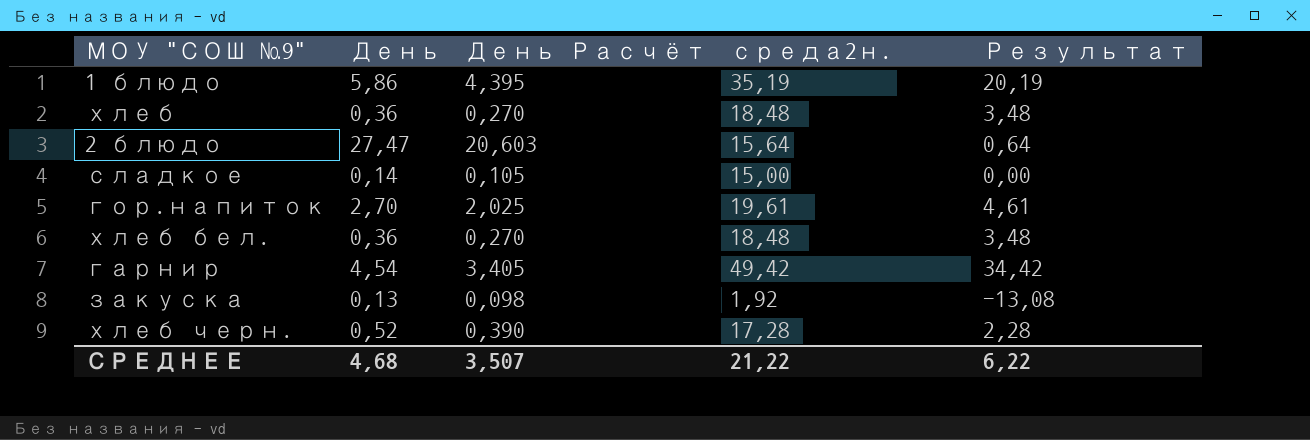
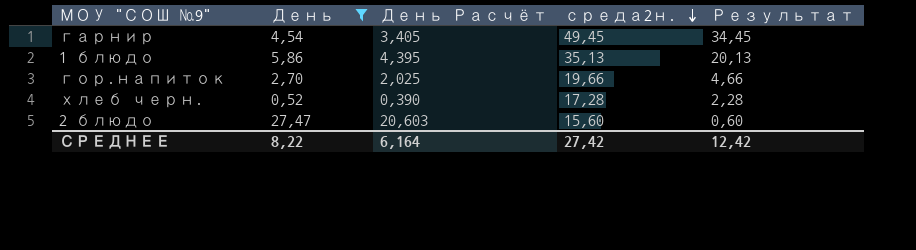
filter: none -> День >= 0,52
row order: none -> среда2н. descending
гарнир | среда2н.: 49,42 -> 49,45
гарнир | Результат: 34,42 -> 34,45
1 блюдо | среда2н.: 35,19 -> 35,13
1 блюдо | Результат: 20,19 -> 20,13
гор.напиток | среда2н.: 19,61 -> 19,66
гор.напиток | Результат: 4,61 -> 4,66
2 блюдо | среда2н.: 15,64 -> 15,60
2 блюдо | Результат: 0,64 -> 0,60
СРЕДНЕЕ | День: 4,68 -> 8,22
СРЕДНЕЕ | День Расчёт: 3,507 -> 6,164
СРЕДНЕЕ | среда2н.: 21,22 -> 27,42
СРЕДНЕЕ | Результат: 6,22 -> 12,42

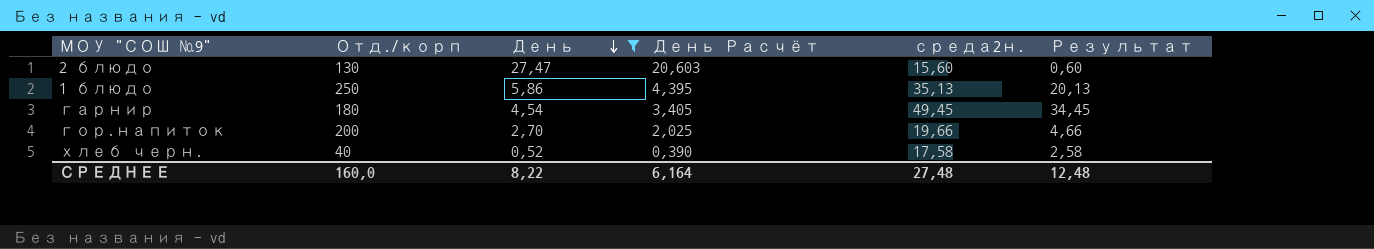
row order: среда2н. descending -> День descending
column Отд./корп | position: none -> 2
хлеб черн. | среда2н.: 17,28 -> 17,58
хлеб черн. | Результат: 2,28 -> 2,58
СРЕДНЕЕ | среда2н.: 27,42 -> 27,48
СРЕДНЕЕ | Результат: 12,42 -> 12,48

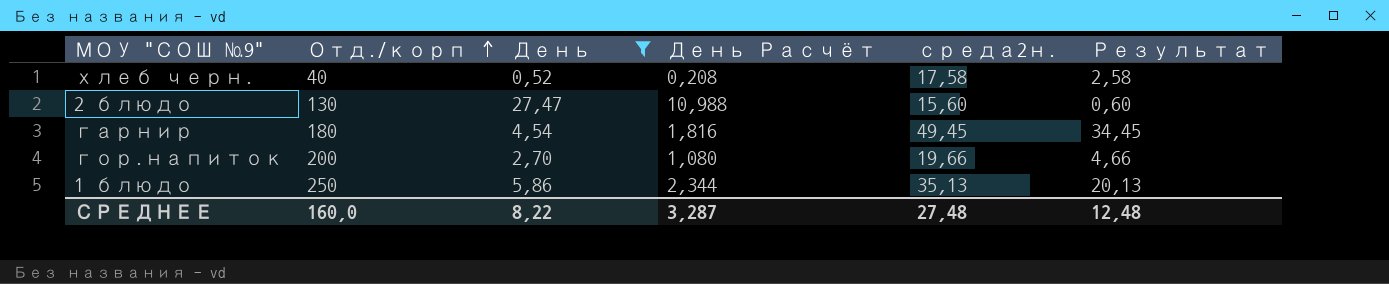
row order: День descending -> Отд./корп ascending
column День Расчёт | formula: [День] * 0,75 -> [День] * 0,4
СРЕДНЕЕ | День Расчёт: 6,164 -> 3,287

